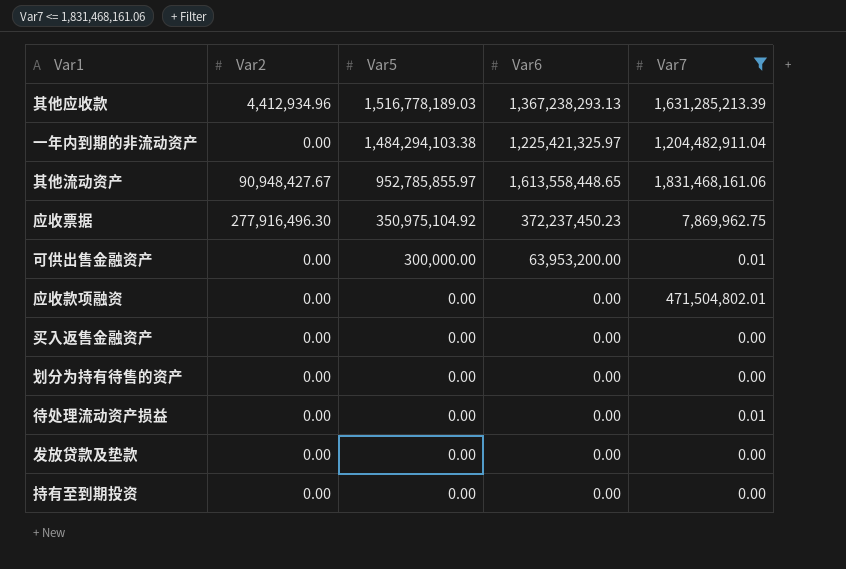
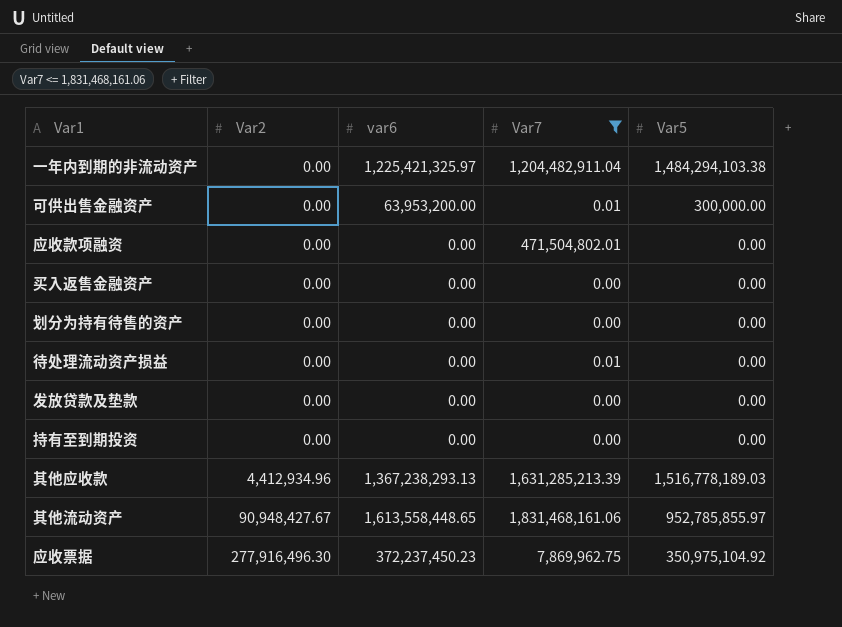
row order: Var5 descending -> Var2 ascending
column name: Var6 -> var6
column Var5 | position: 3 -> 5

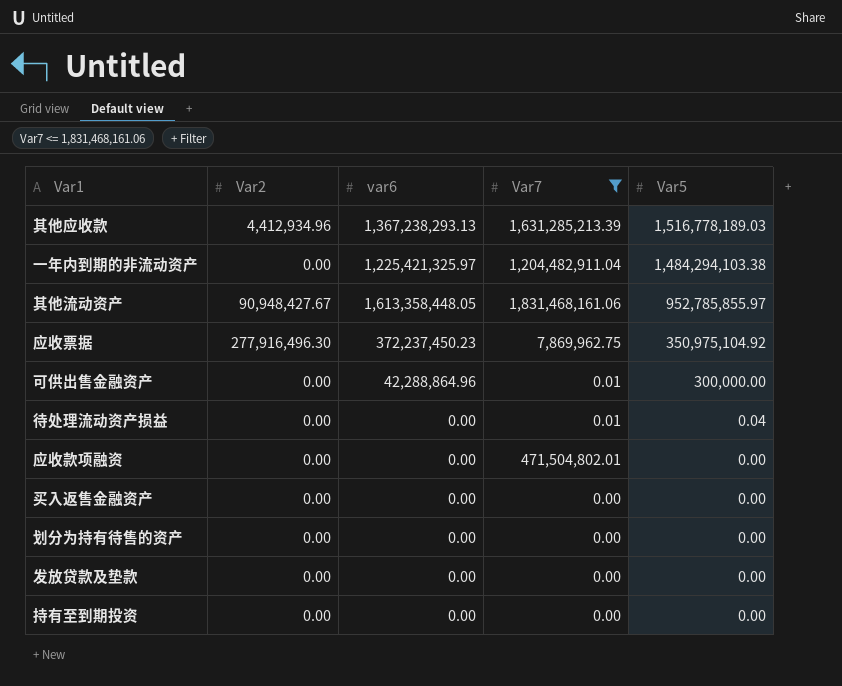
row order: Var2 ascending -> Var5 descending
其他流动资产 | var6: 1,613,558,448.65 -> 1,613,358,448.05
可供出售金融资产 | var6: 63,953,200.00 -> 42,288,864.96
待处理流动资产损益 | Var5: 0.00 -> 0.04

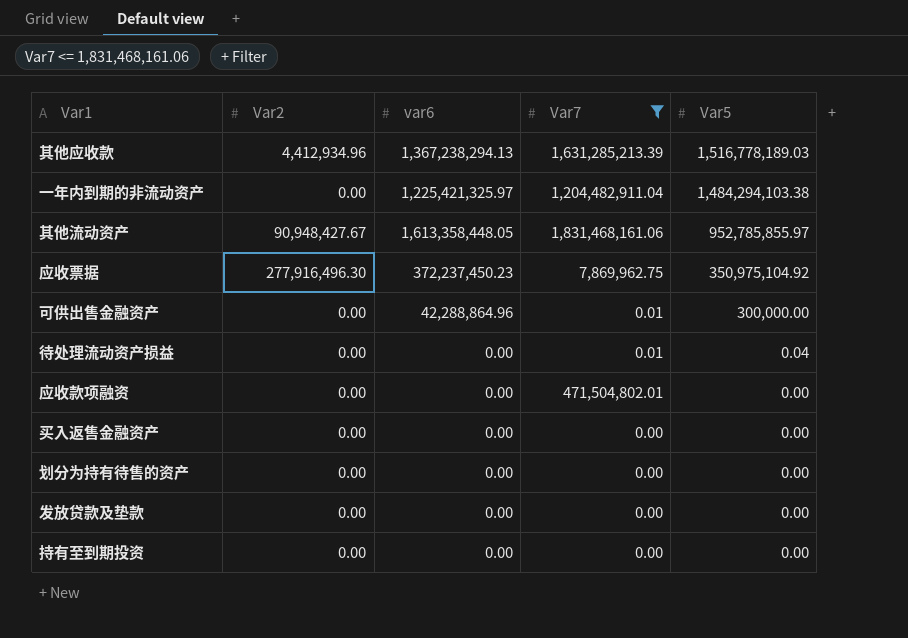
其他应收款 | var6: 1,367,238,293.13 -> 1,367,238,294.13

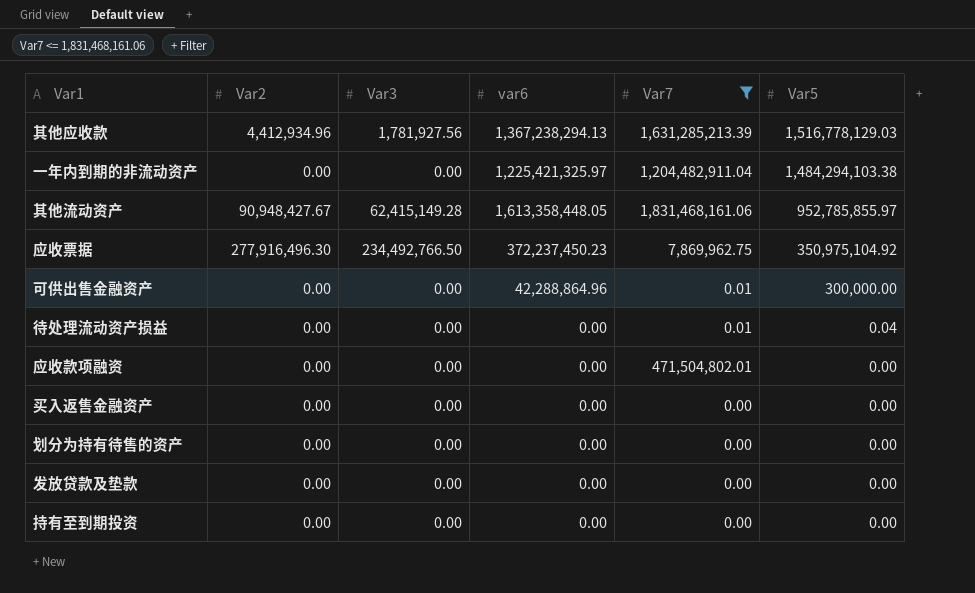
column Var3 | position: none -> 3
其他应收款 | Var5: 1,516,778,189.03 -> 1,516,778,129.03

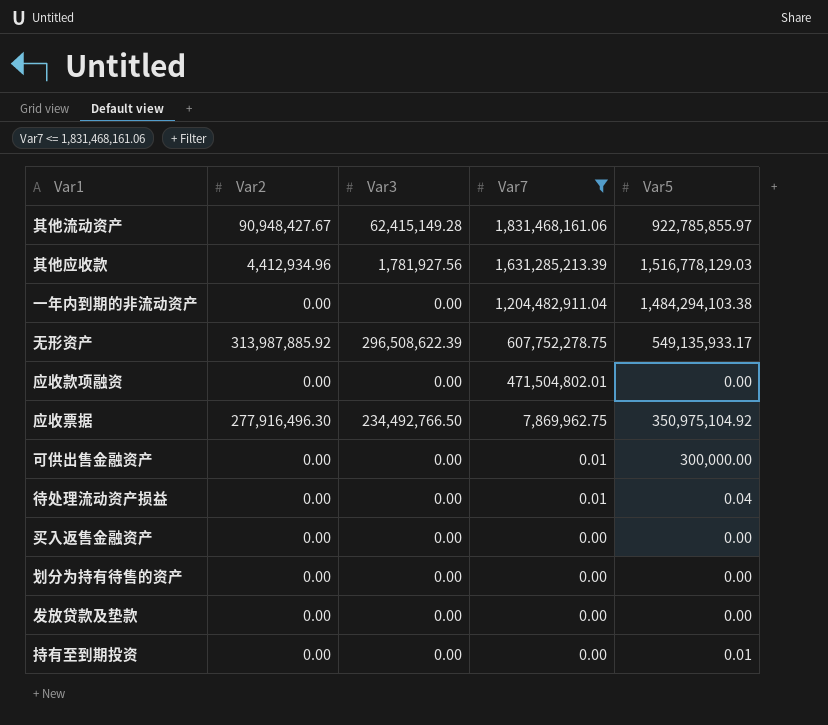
row order: Var5 descending -> Var7 descending
column var6 | position: 4 -> none
其他流动资产 | Var5: 952,785,855.97 -> 922,785,855.97
row 无形资产: none -> 313,987,885.92 | 296,508,622.39 | 607,752,278.75 | 549,135,933.17
持有至到期投资 | Var5: 0.00 -> 0.01

